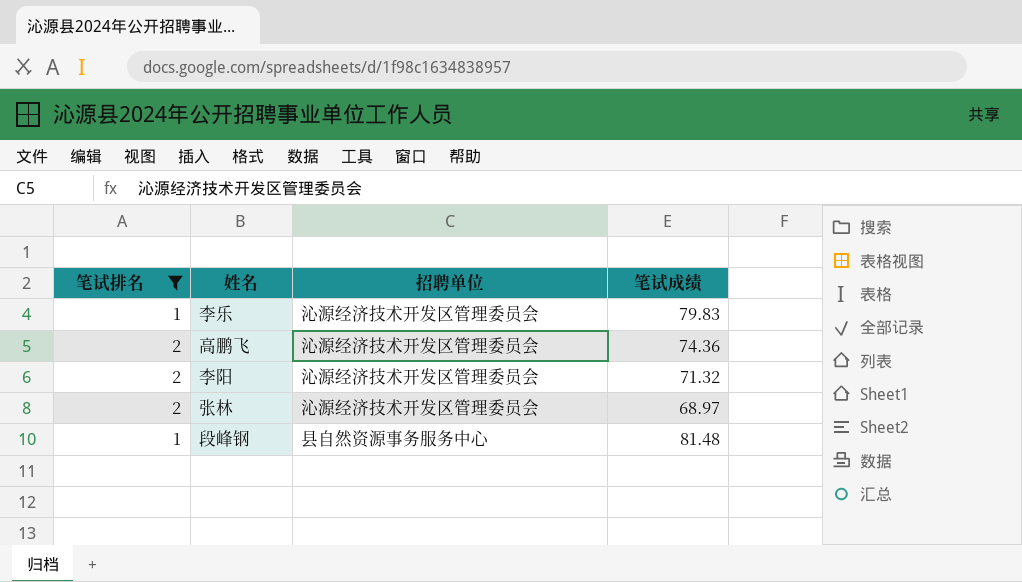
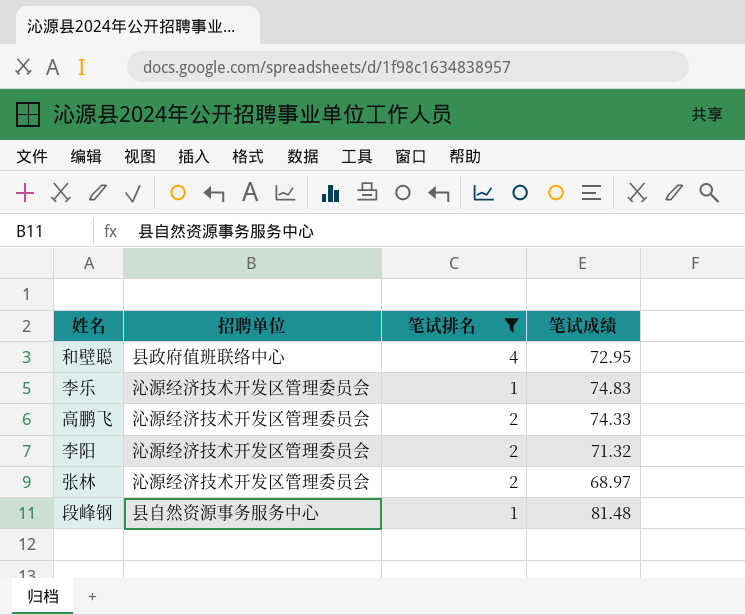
column 笔试排名 | position: 1 -> 3
row 和壁聪: none -> 县政府值班联络中心 | 4 | 72.95
李乐 | 笔试成绩: 79.83 -> 74.83
高鹏飞 | 笔试成绩: 74.36 -> 74.33

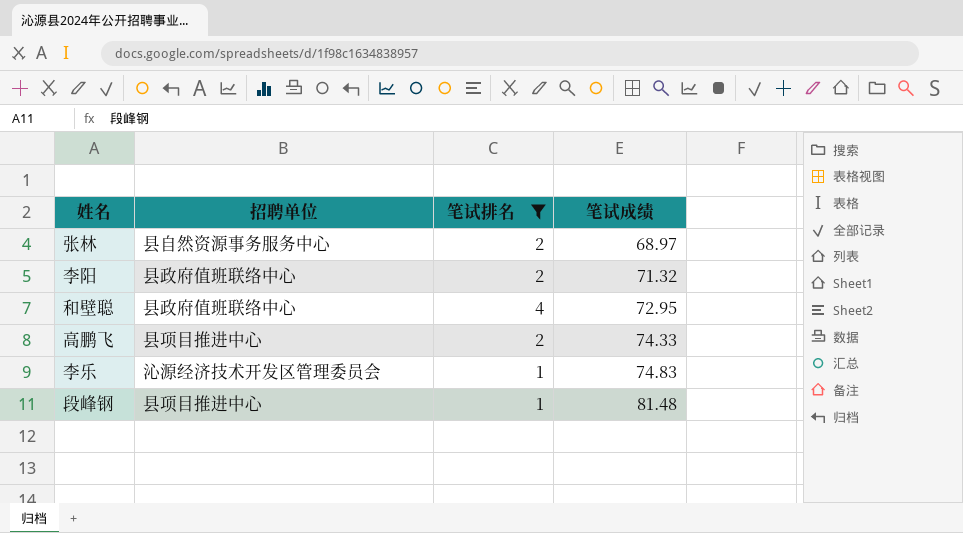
row order: none -> 笔试成绩 ascending
张林 | 招聘单位: 沁源经济技术开发区管理委员会 -> 县自然资源事务服务中心
李阳 | 招聘单位: 沁源经济技术开发区管理委员会 -> 县政府值班联络中心
高鹏飞 | 招聘单位: 沁源经济技术开发区管理委员会 -> 县项目推进中心
段峰钢 | 招聘单位: 县自然资源事务服务中心 -> 县项目推进中心

